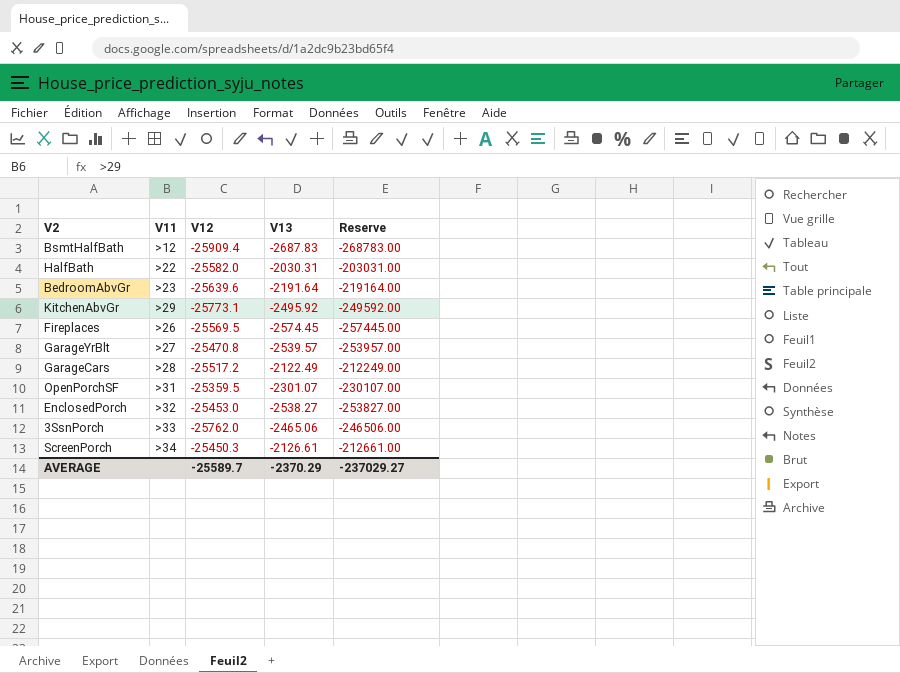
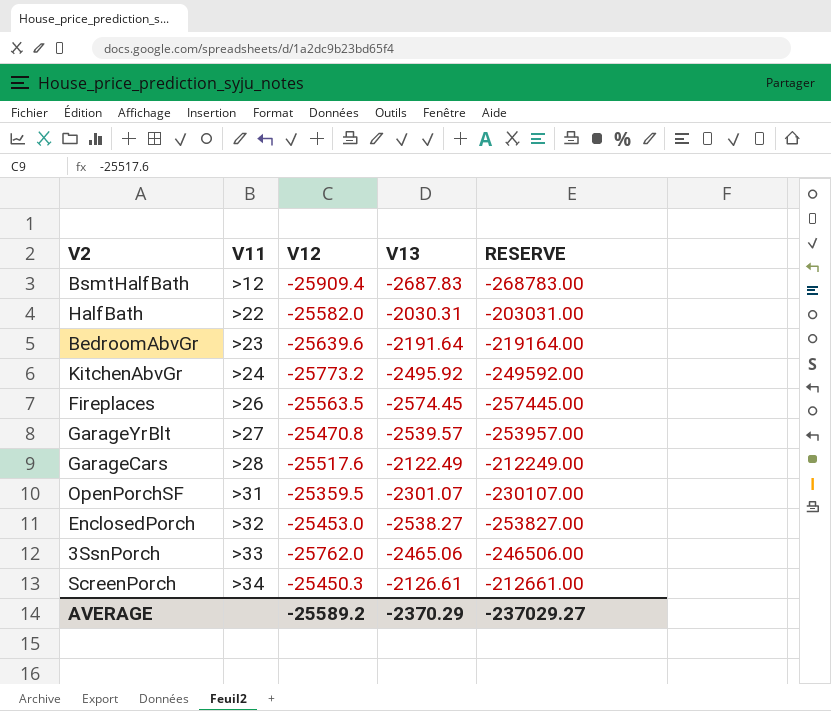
column name: Reserve -> RESERVE
KitchenAbvGr | V11: >29 -> >24
KitchenAbvGr | V12: -25773.1 -> -25773.2
Fireplaces | V12: -25569.5 -> -25563.5
GarageCars | V12: -25517.2 -> -25517.6
AVERAGE | V12: -25589.7 -> -25589.2

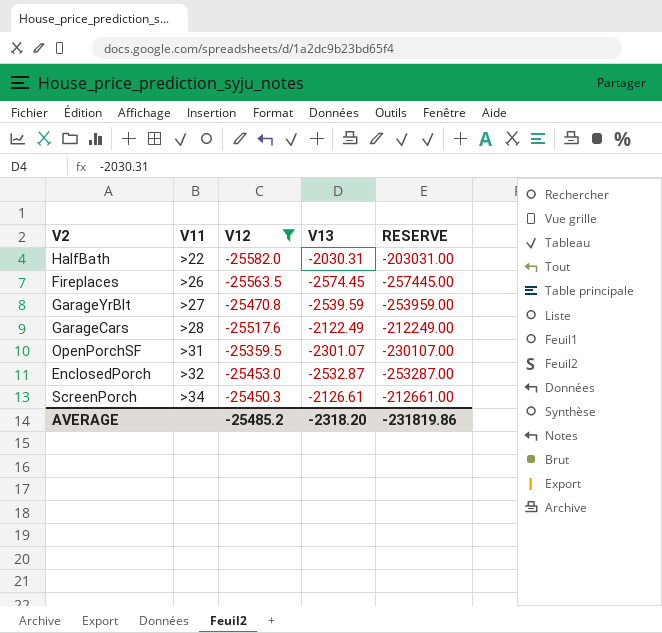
filter: none -> V12 >= -25582.0
GarageYrBlt | V13: -2539.57 -> -2539.59
GarageYrBlt | RESERVE: -253957.00 -> -253959.00
EnclosedPorch | V13: -2538.27 -> -2532.87
EnclosedPorch | RESERVE: -253827.00 -> -253287.00
AVERAGE | V12: -25589.2 -> -25485.2
AVERAGE | V13: -2370.29 -> -2318.20
AVERAGE | RESERVE: -237029.27 -> -231819.86

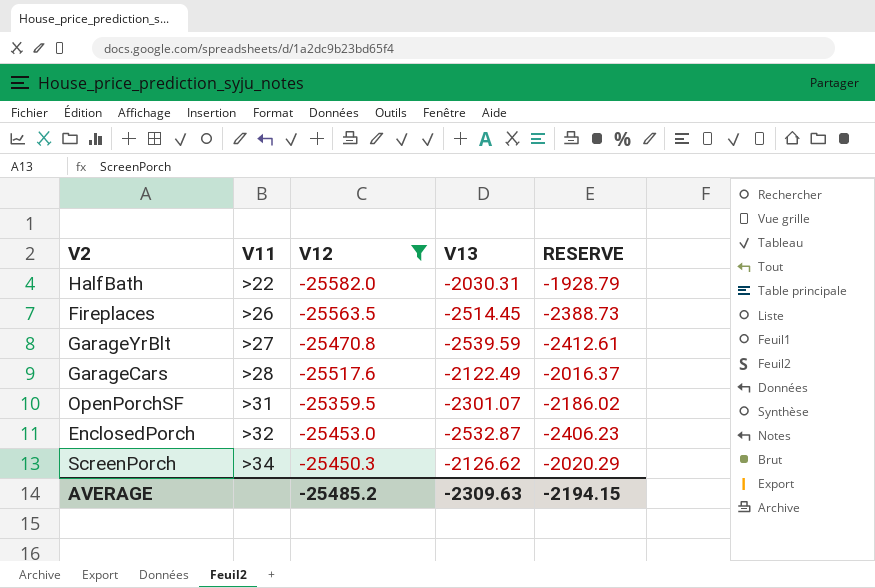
column RESERVE | formula: [V13] * 100 -> [V13] * 0.95
Fireplaces | V13: -2574.45 -> -2514.45
ScreenPorch | V13: -2126.61 -> -2126.62
AVERAGE | V13: -2318.20 -> -2309.63
AVERAGE | RESERVE: -231819.86 -> -2194.15

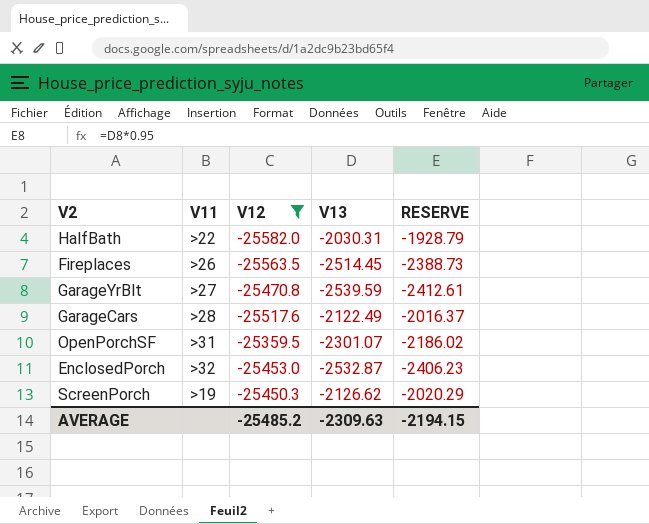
ScreenPorch | V11: >34 -> >19

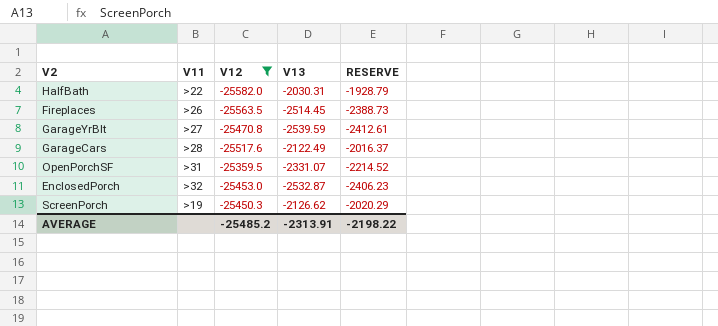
OpenPorchSF | V13: -2301.07 -> -2331.07
OpenPorchSF | RESERVE: -2186.02 -> -2214.52
AVERAGE | V13: -2309.63 -> -2313.91
AVERAGE | RESERVE: -2194.15 -> -2198.22

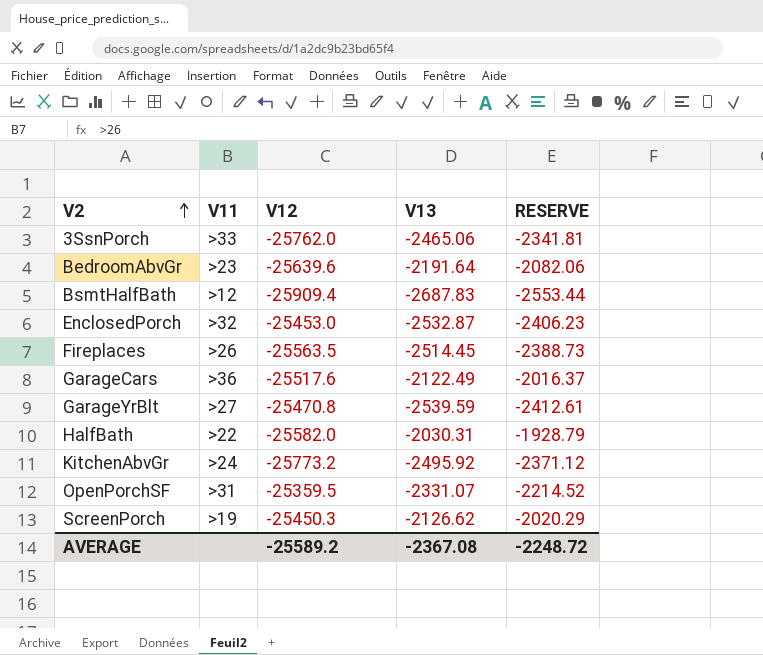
filter: V12 >= -25582.0 -> none
row order: none -> V2 ascending
GarageCars | V11: >28 -> >36
AVERAGE | V12: -25485.2 -> -25589.2
AVERAGE | V13: -2313.91 -> -2367.08
AVERAGE | RESERVE: -2198.22 -> -2248.72

